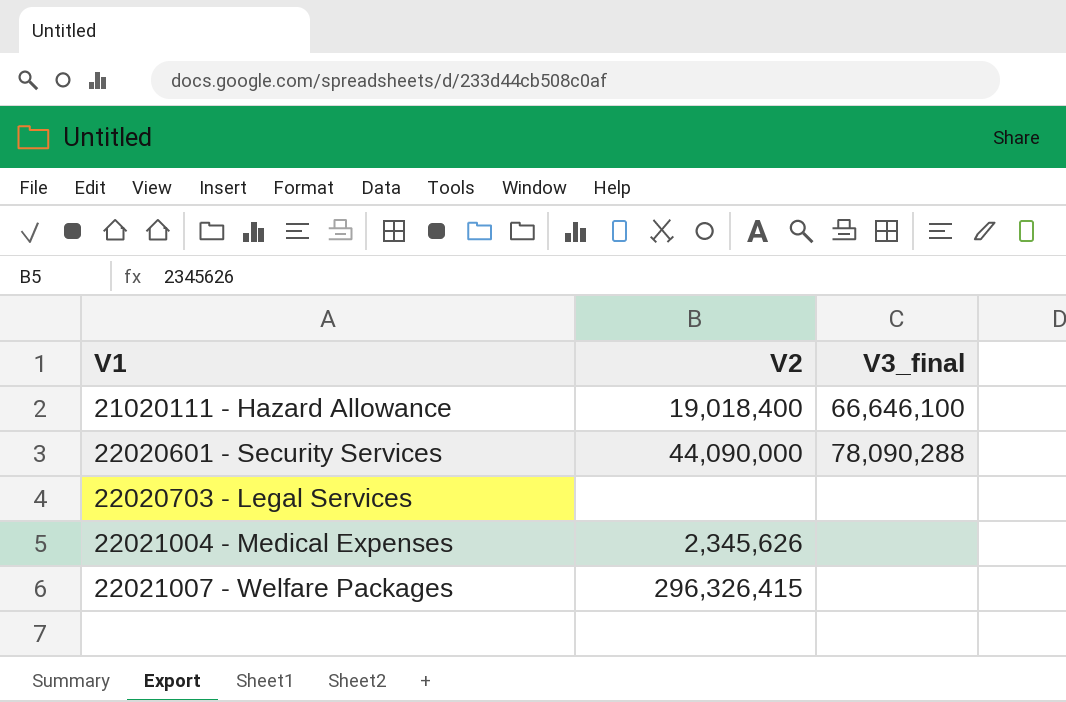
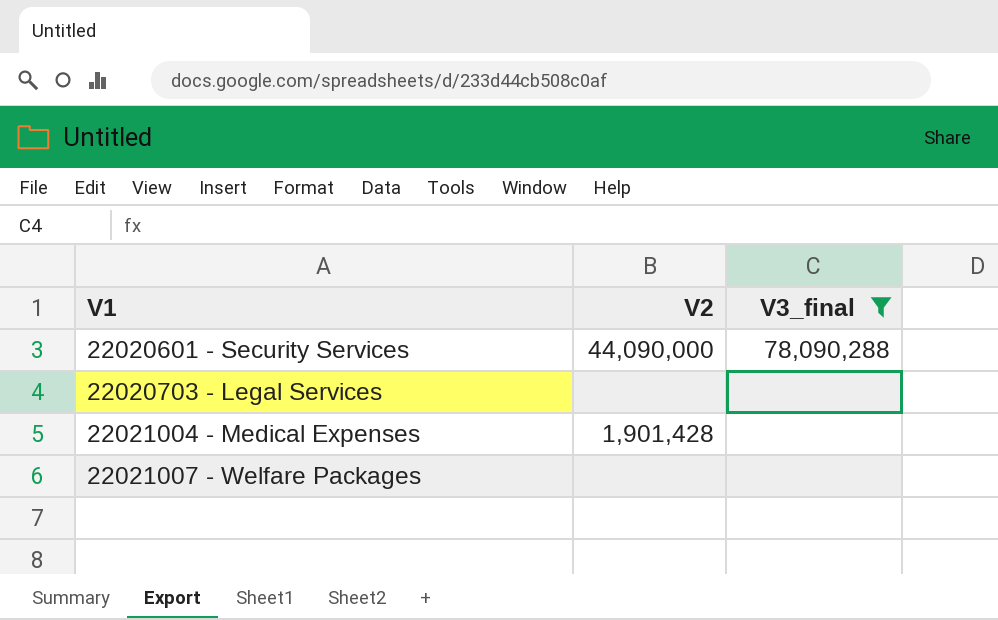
filter: none -> V3_final != 66,646,100
22021004 - Medical Expenses | V2: 2,345,626 -> 1,901,428
22021007 - Welfare Packages | V2: 296,326,415 -> none

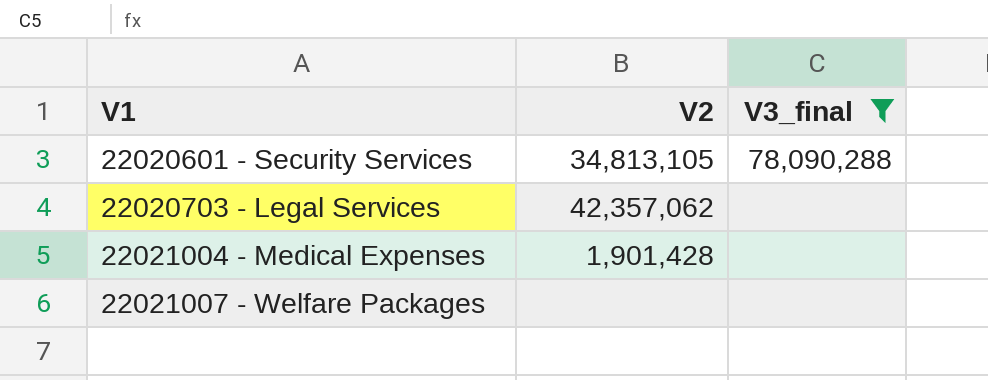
22020601 - Security Services | V2: 44,090,000 -> 34,813,105
22020703 - Legal Services | V2: none -> 42,357,062

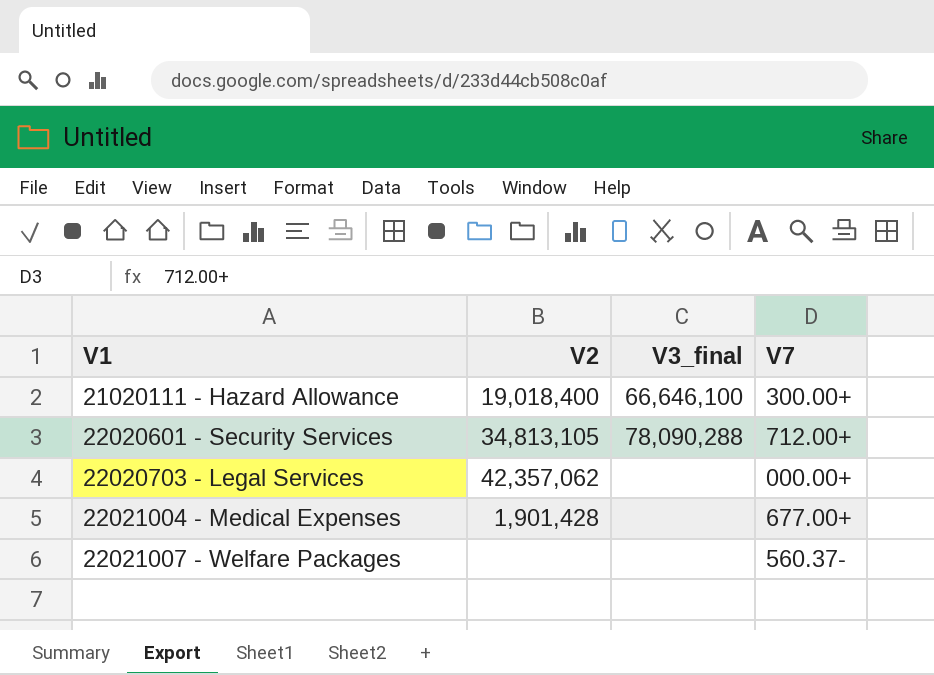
filter: V3_final != 66,646,100 -> none
column V7 | position: none -> 4

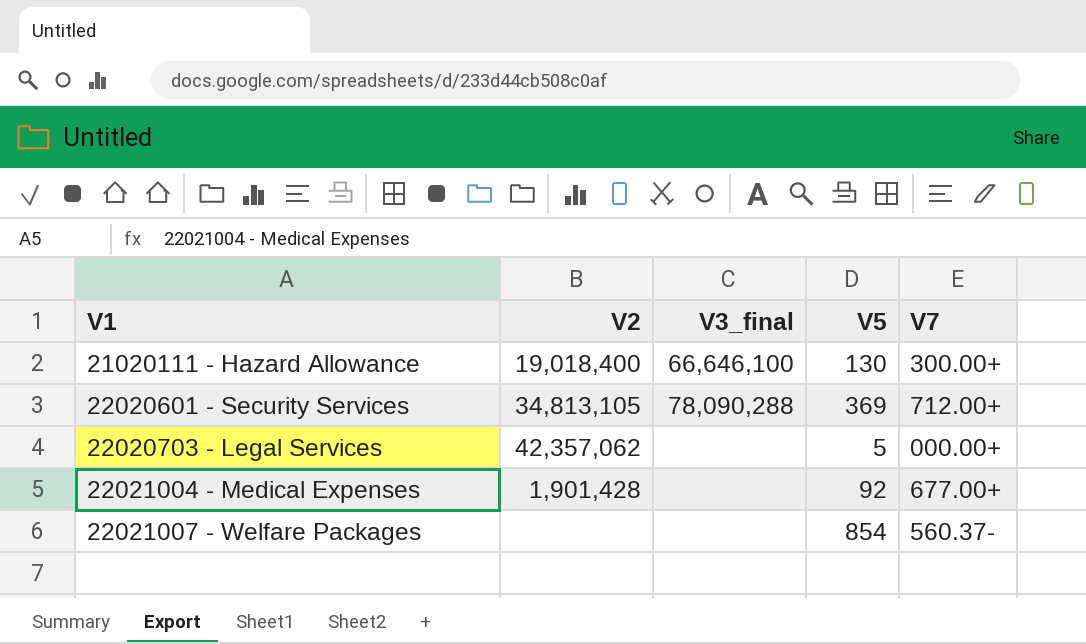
column V5 | position: none -> 4

